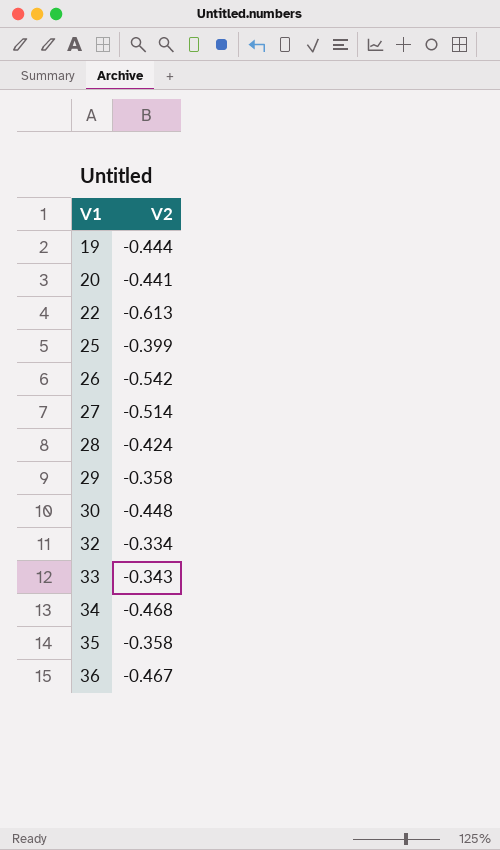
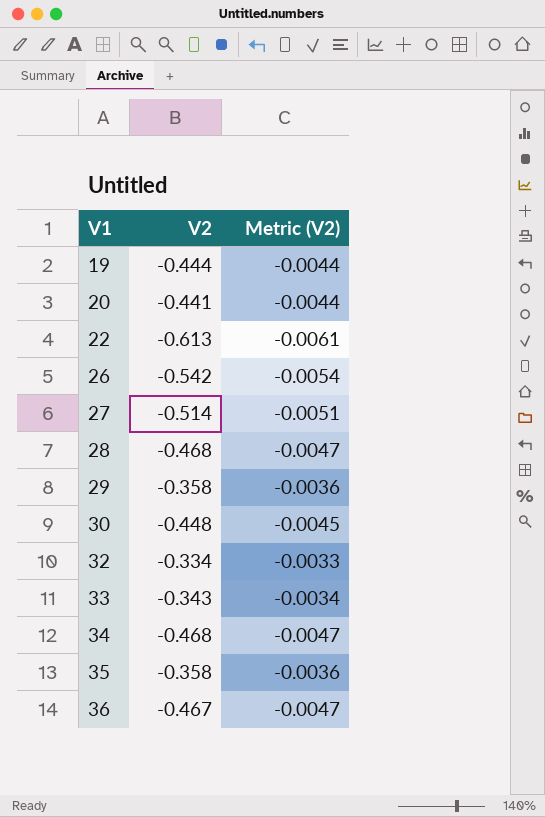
column Metric (V2) | formula: none -> [V2] * 0.01
row 25: -0.399 -> none
28 | V2: -0.424 -> -0.468

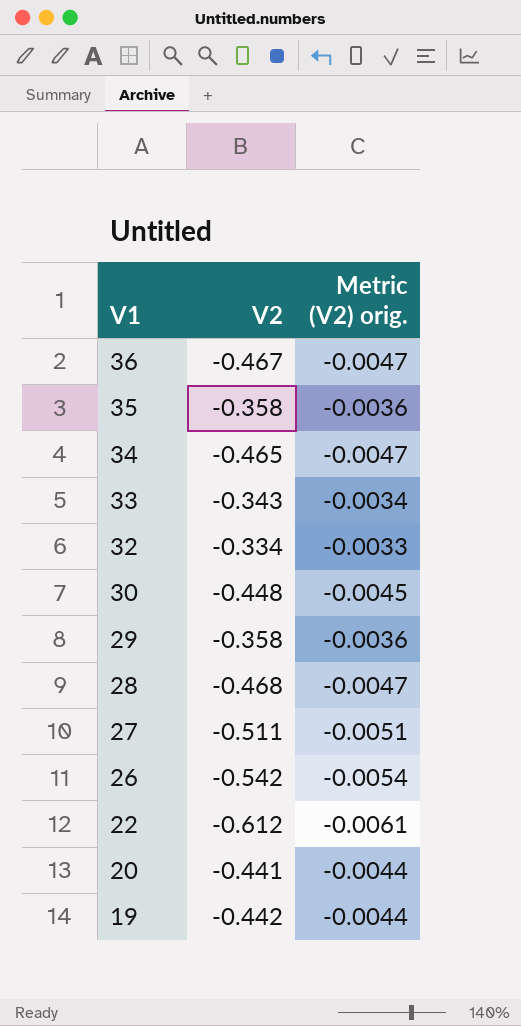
row order: V1 ascending -> V1 descending
column name: Metric (V2) -> Metric (V2) orig.
34 | V2: -0.468 -> -0.465
27 | V2: -0.514 -> -0.511
22 | V2: -0.613 -> -0.612
19 | V2: -0.444 -> -0.442

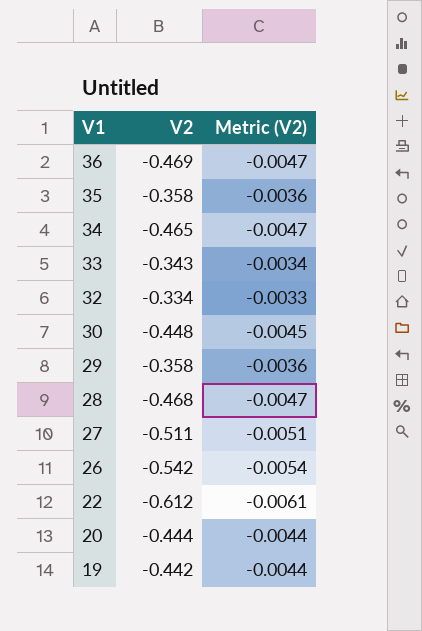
column name: Metric (V2) orig. -> Metric (V2)
36 | V2: -0.467 -> -0.469
20 | V2: -0.441 -> -0.444

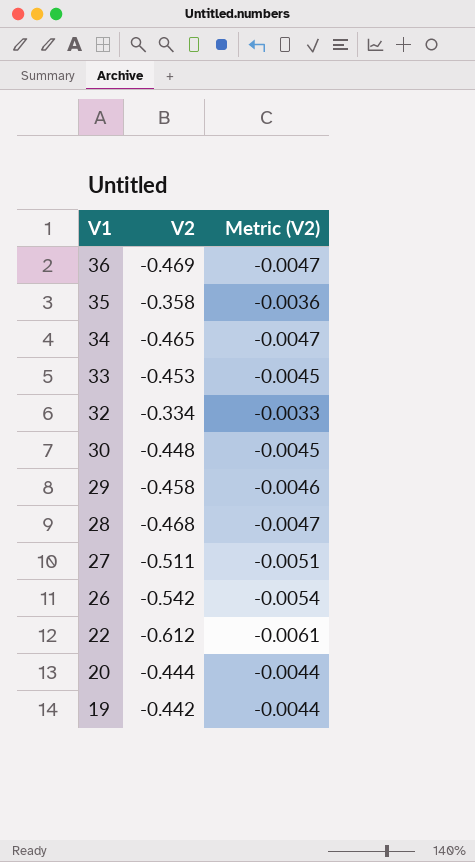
33 | V2: -0.343 -> -0.453
33 | Metric (V2): -0.0034 -> -0.0045
29 | V2: -0.358 -> -0.458
29 | Metric (V2): -0.0036 -> -0.0046

